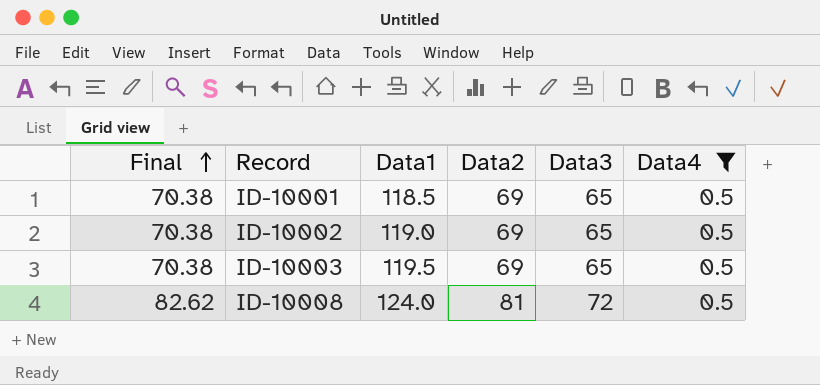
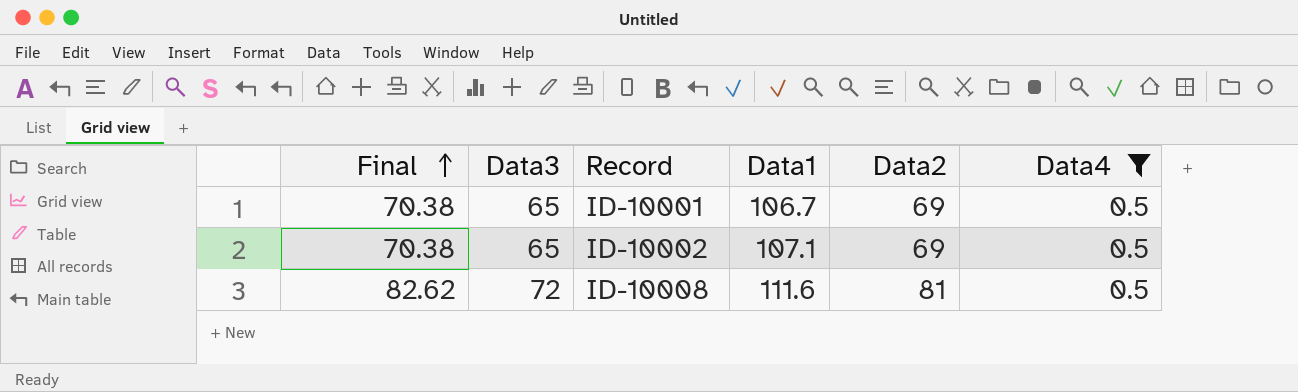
column Data3 | position: 5 -> 2
row ID-10003: 70.38 | 119.5 | 69 | 65 | 0.5 -> none
ID-10001 | Data1: 118.5 -> 106.7
ID-10002 | Data1: 119.0 -> 107.1
ID-10008 | Data1: 124.0 -> 111.6

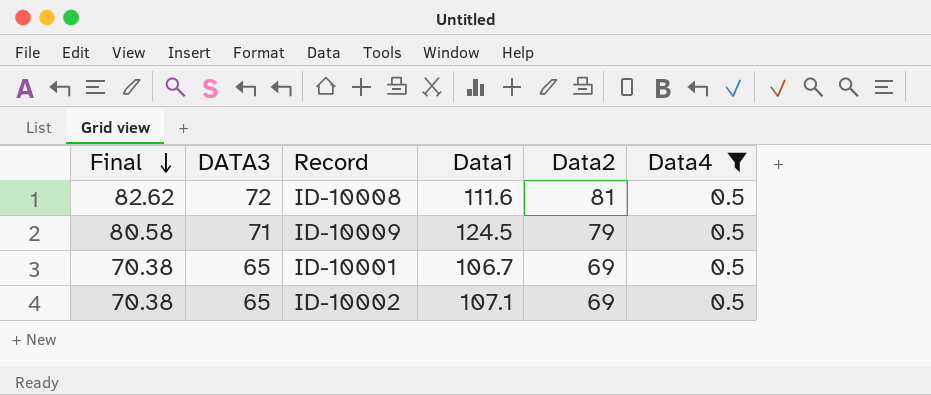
row order: Final ascending -> Final descending
column name: Data3 -> DATA3
row ID-10009: none -> 80.58 | 71 | 124.5 | 79 | 0.5

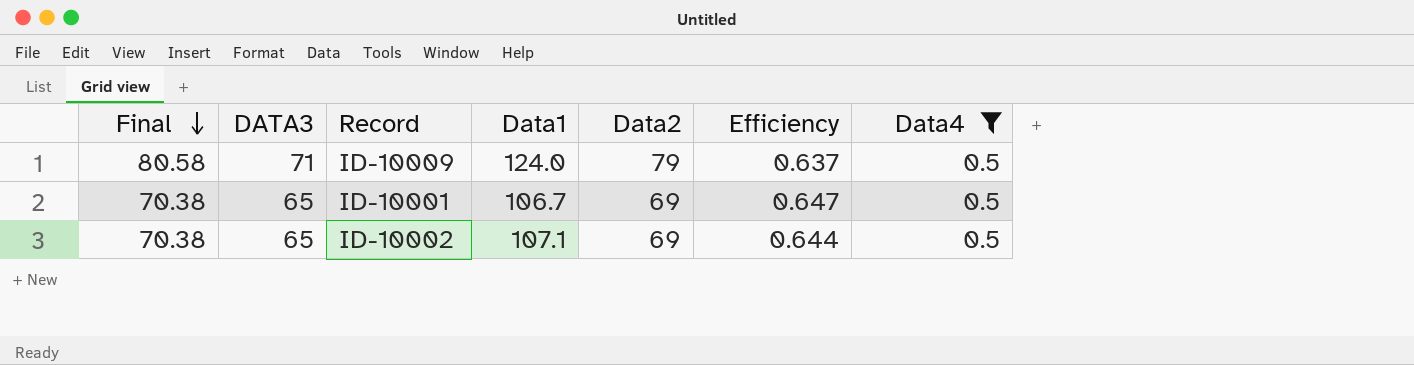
column Efficiency | formula: none -> [Data2] / [Data1]
row ID-10008: 82.62 | 72 | 111.6 | 81 | 0.5 -> none
ID-10009 | Data1: 124.5 -> 124.0

